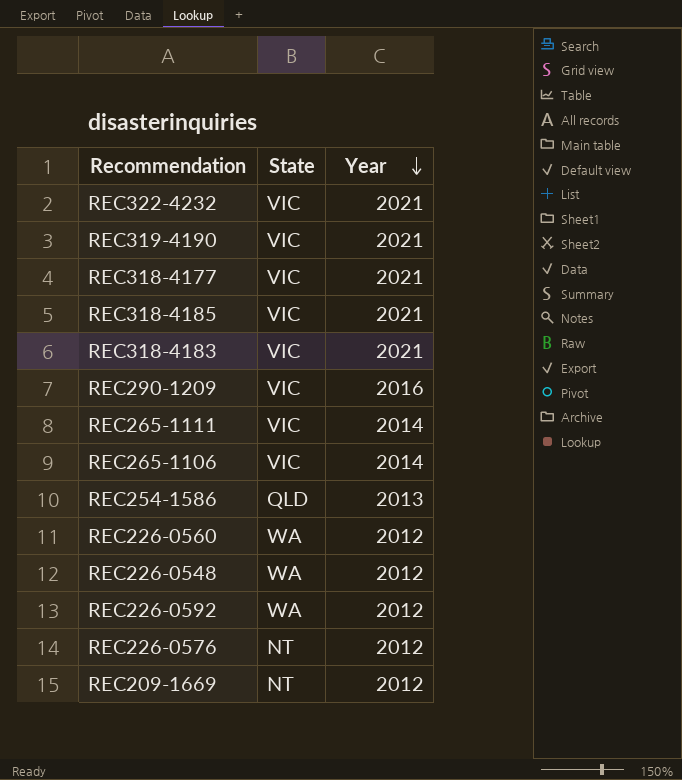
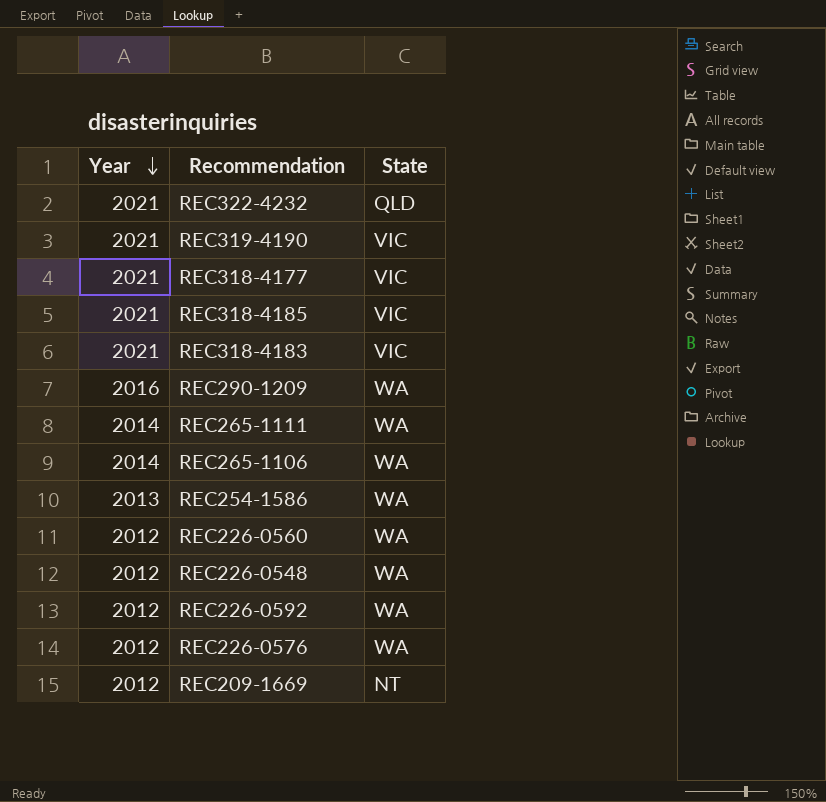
column Year | position: 3 -> 1
REC322-4232 | State: VIC -> QLD
REC290-1209 | State: VIC -> WA
REC265-1111 | State: VIC -> WA
REC265-1106 | State: VIC -> WA
REC254-1586 | State: QLD -> WA
REC226-0576 | State: NT -> WA

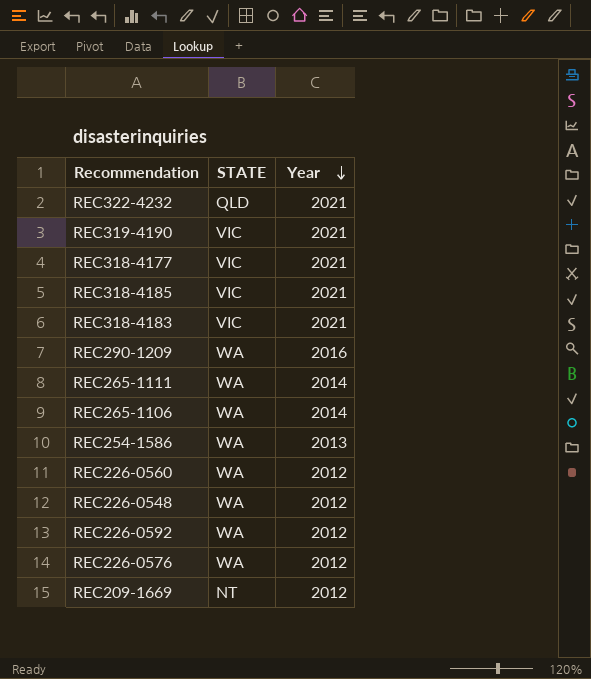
column name: State -> STATE
column Year | position: 1 -> 3

